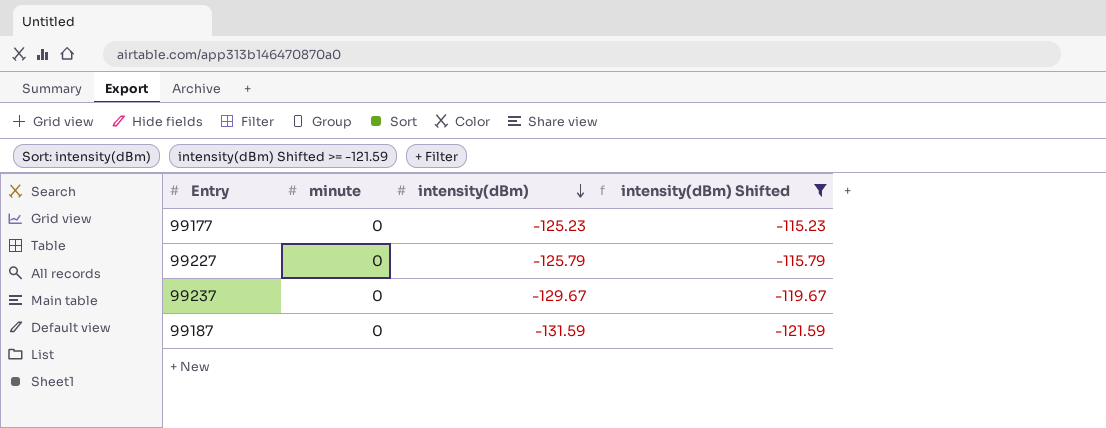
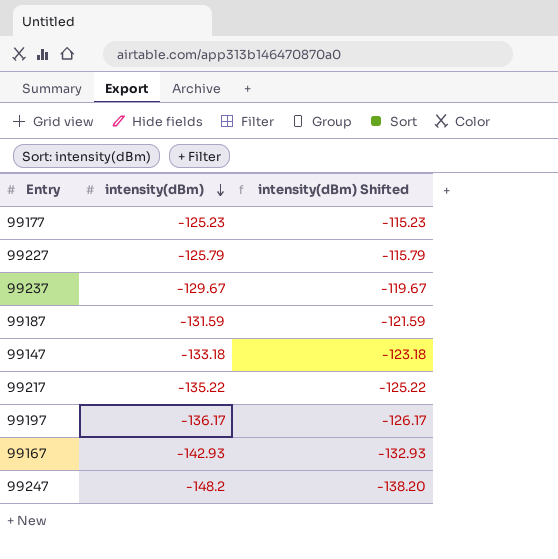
filter: intensity(dBm) Shifted >= -121.59 -> none
column minute | position: 2 -> none

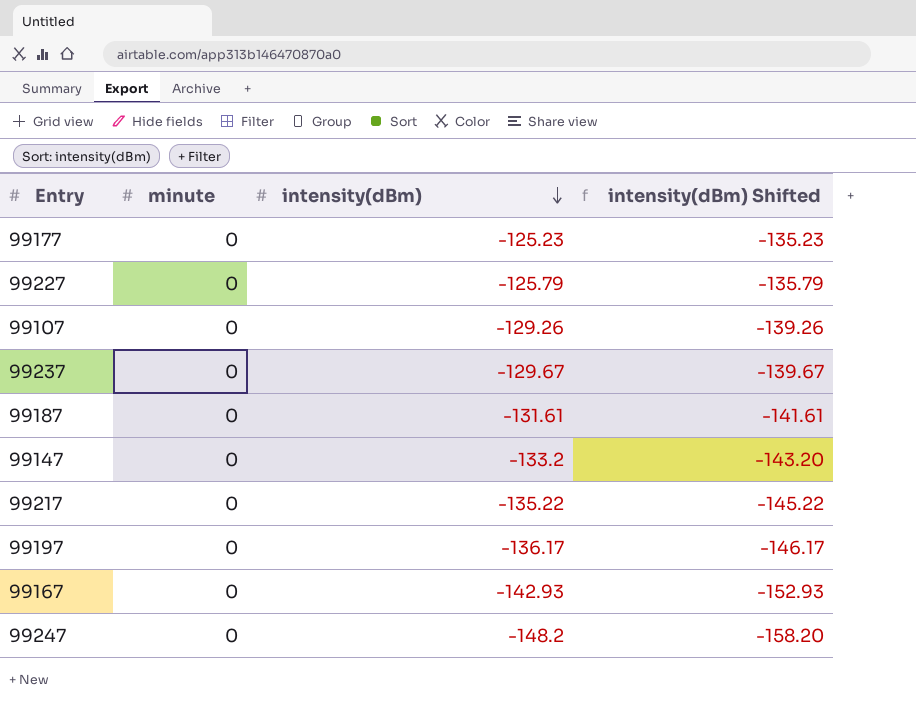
column minute | position: none -> 2
column intensity(dBm) Shifted | formula: [intensity(dBm)] + 10 -> [intensity(dBm)] - 10
row 99107: none -> 0 | -129.26 | -139.26
99187 | intensity(dBm): -131.59 -> -131.61
99147 | intensity(dBm): -133.18 -> -133.2

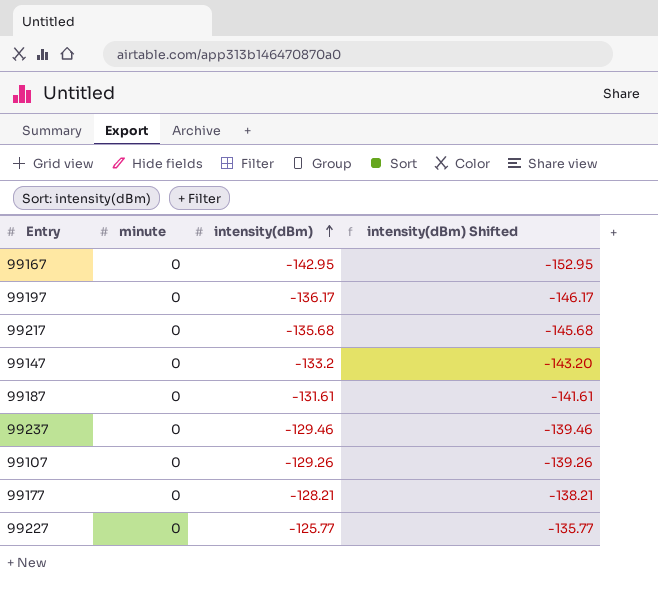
row order: intensity(dBm) descending -> intensity(dBm) ascending
row 99247: 0 | -148.2 | -158.20 -> none
99167 | intensity(dBm): -142.93 -> -142.95
99167 | intensity(dBm) Shifted: -152.93 -> -152.95
99217 | intensity(dBm): -135.22 -> -135.68
99217 | intensity(dBm) Shifted: -145.22 -> -145.68
99237 | intensity(dBm): -129.67 -> -129.46
99237 | intensity(dBm) Shifted: -139.67 -> -139.46
99177 | intensity(dBm): -125.23 -> -128.21
99177 | intensity(dBm) Shifted: -135.23 -> -138.21
99227 | intensity(dBm): -125.79 -> -125.77
99227 | intensity(dBm) Shifted: -135.79 -> -135.77

